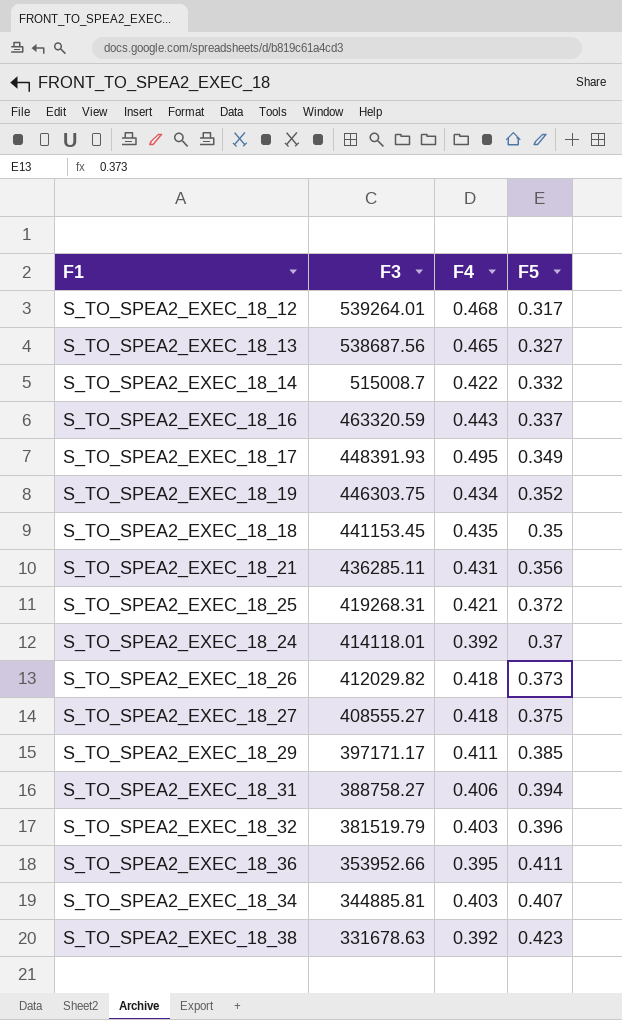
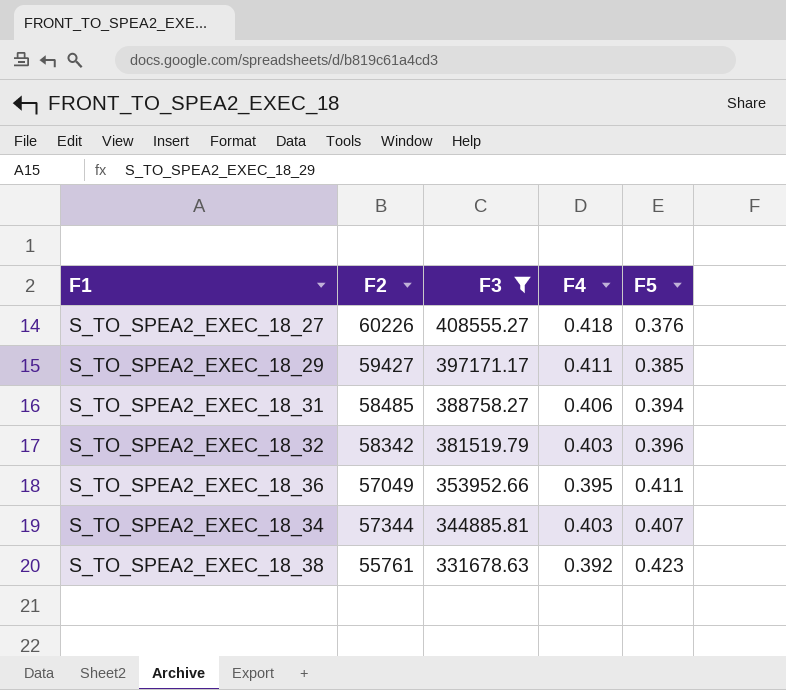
filter: none -> F3 <= 408555.27
column F2 | position: none -> 2
S_TO_SPEA2_EXEC_18_27 | F5: 0.375 -> 0.376

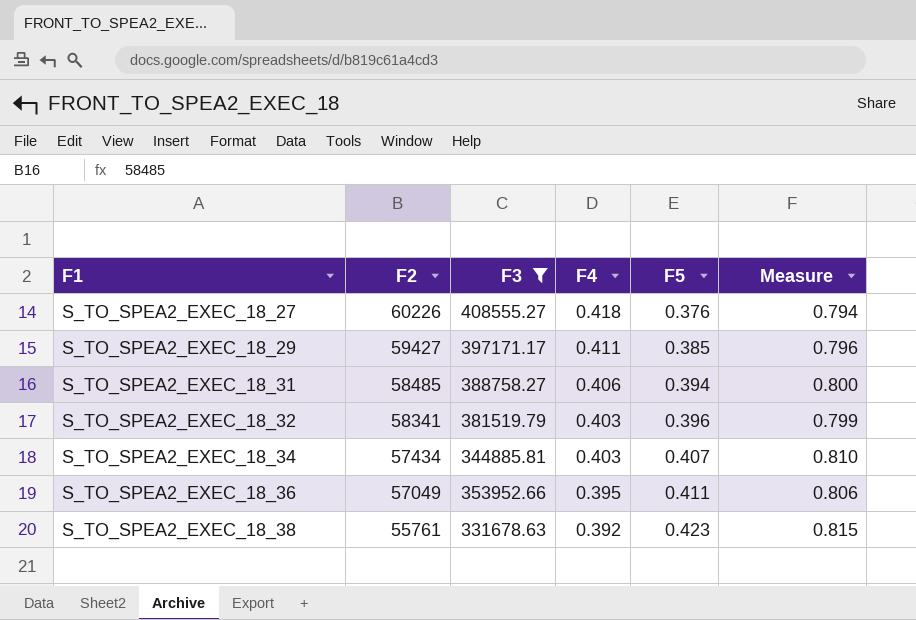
row order: F3 descending -> F1 ascending
column Measure | formula: none -> [F4] + [F5]
S_TO_SPEA2_EXEC_18_32 | F2: 58342 -> 58341
S_TO_SPEA2_EXEC_18_34 | F2: 57344 -> 57434

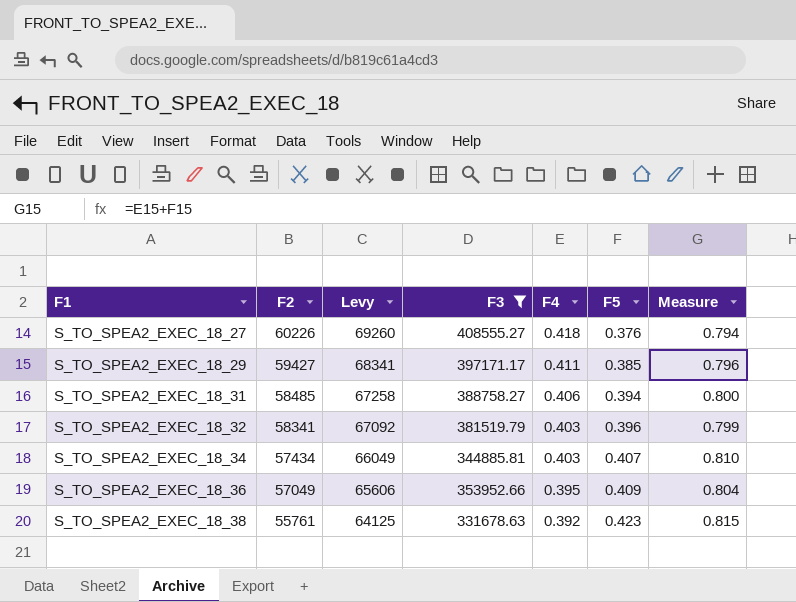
column Levy | formula: none -> [F2] * 1.15
S_TO_SPEA2_EXEC_18_36 | F5: 0.411 -> 0.409
S_TO_SPEA2_EXEC_18_36 | Measure: 0.806 -> 0.804

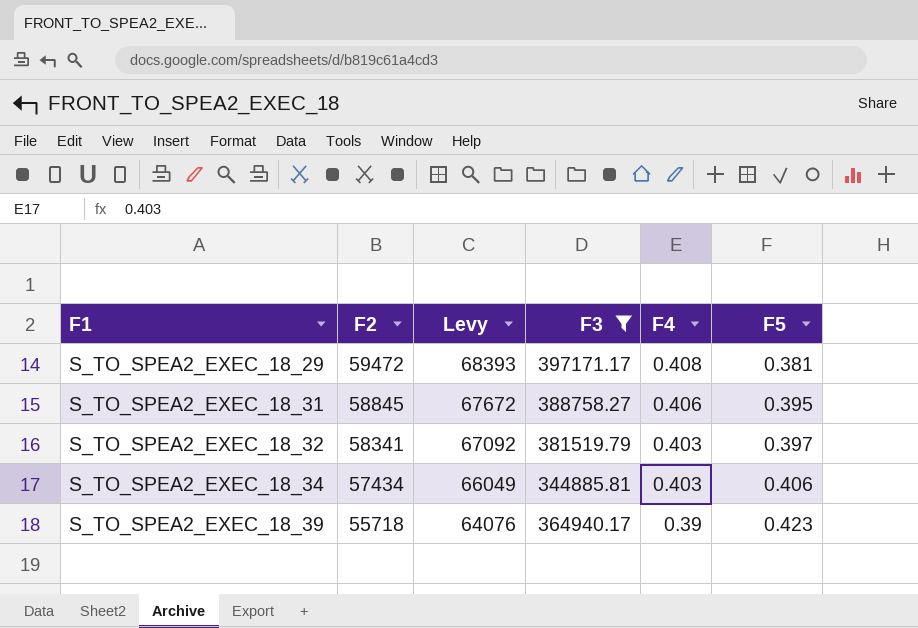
column Measure | formula: [F4] + [F5] -> none
row S_TO_SPEA2_EXEC_18_27: 60226 | 69260 | 408555.27 | 0.418 | 0.376 | 0.794 -> none
row S_TO_SPEA2_EXEC_18_36: 57049 | 65606 | 353952.66 | 0.395 | 0.409 | 0.804 -> none
row S_TO_SPEA2_EXEC_18_38: 55761 | 64125 | 331678.63 | 0.392 | 0.423 | 0.815 -> none
S_TO_SPEA2_EXEC_18_29 | F2: 59427 -> 59472
S_TO_SPEA2_EXEC_18_29 | Levy: 68341 -> 68393
S_TO_SPEA2_EXEC_18_29 | F4: 0.411 -> 0.408
S_TO_SPEA2_EXEC_18_29 | F5: 0.385 -> 0.381
S_TO_SPEA2_EXEC_18_31 | F2: 58485 -> 58845
S_TO_SPEA2_EXEC_18_31 | Levy: 67258 -> 67672
S_TO_SPEA2_EXEC_18_31 | F5: 0.394 -> 0.395
S_TO_SPEA2_EXEC_18_32 | F5: 0.396 -> 0.397
S_TO_SPEA2_EXEC_18_34 | F5: 0.407 -> 0.406
row S_TO_SPEA2_EXEC_18_39: none -> 55718 | 64076 | 364940.17 | 0.39 | 0.423

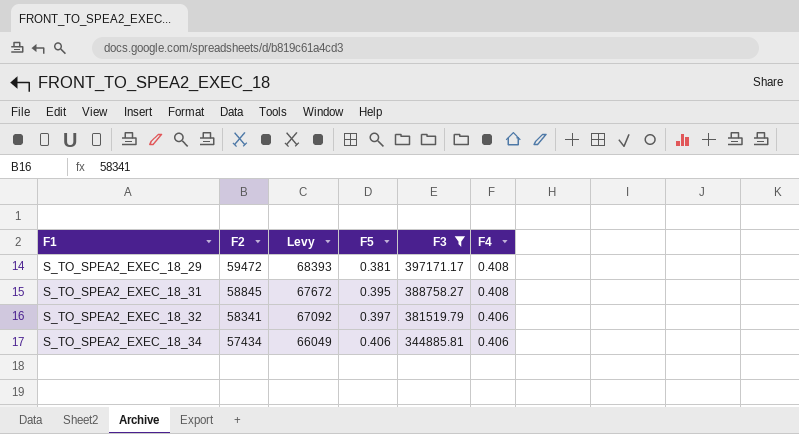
column F5 | position: 6 -> 4
row S_TO_SPEA2_EXEC_18_39: 55718 | 64076 | 364940.17 | 0.39 | 0.423 -> none
S_TO_SPEA2_EXEC_18_31 | F4: 0.406 -> 0.408
S_TO_SPEA2_EXEC_18_32 | F4: 0.403 -> 0.406
S_TO_SPEA2_EXEC_18_34 | F4: 0.403 -> 0.406

